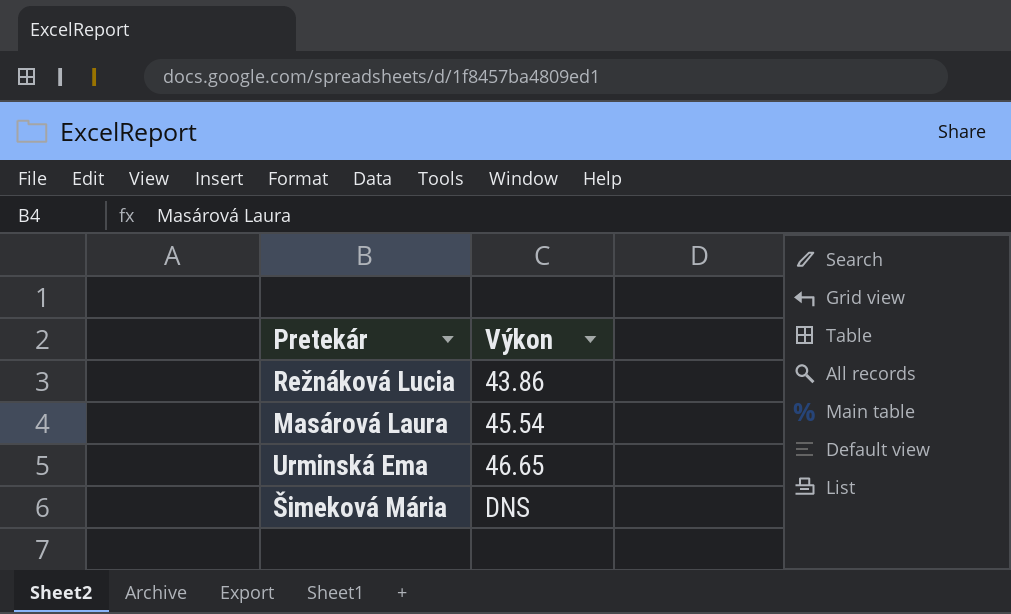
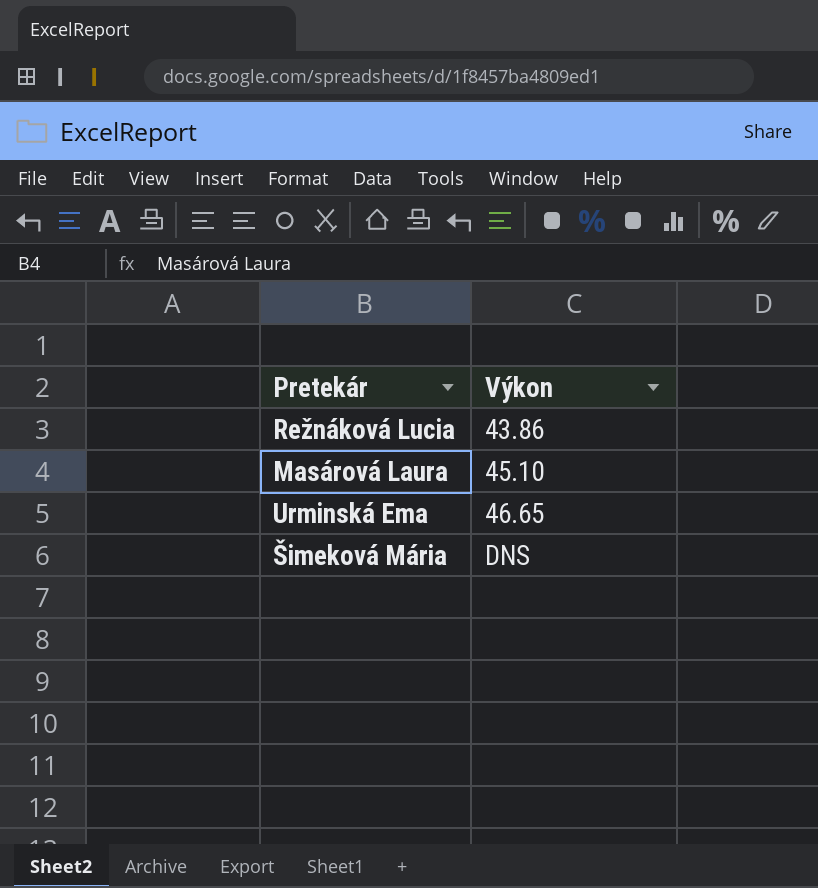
Masárová Laura | Výkon: 45.54 -> 45.10

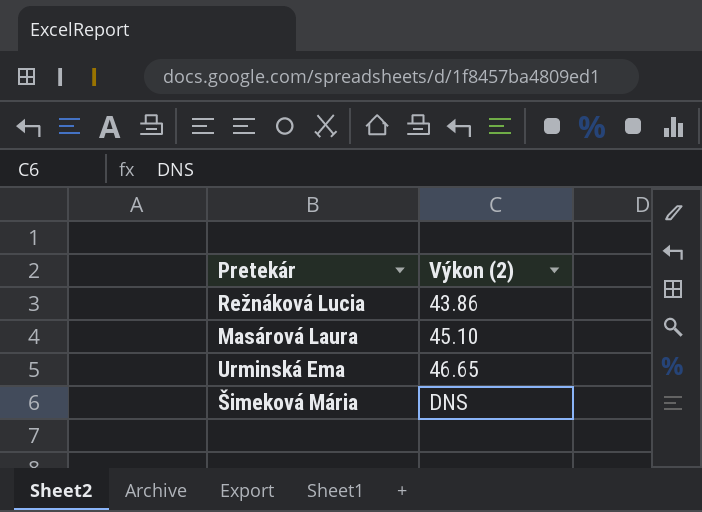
column name: Výkon -> Výkon (2)

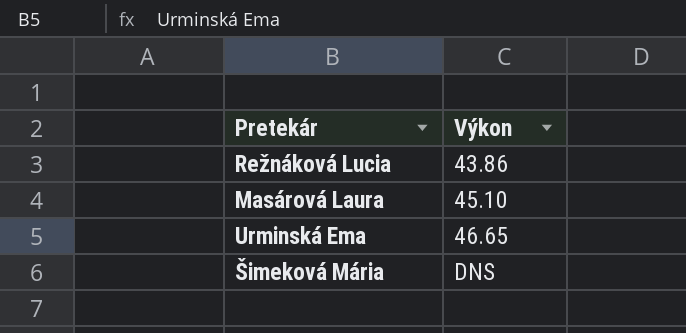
column name: Výkon (2) -> Výkon

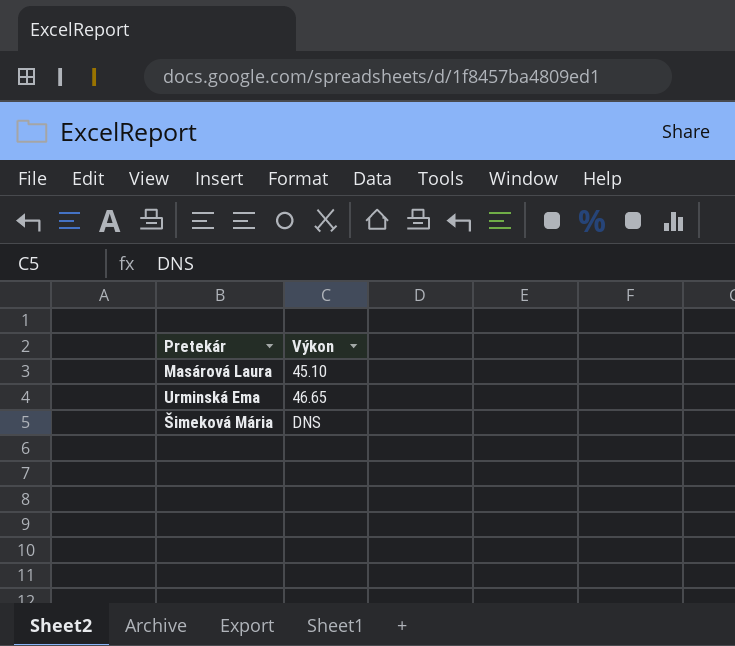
row Režnáková Lucia: 43.86 -> none

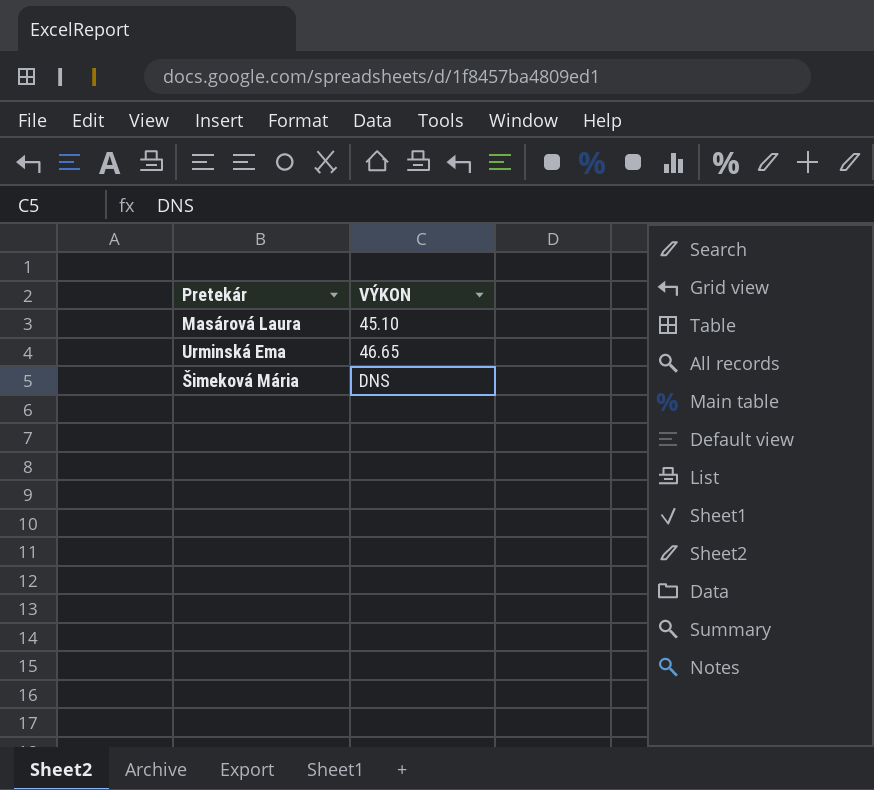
column name: Výkon -> VÝKON

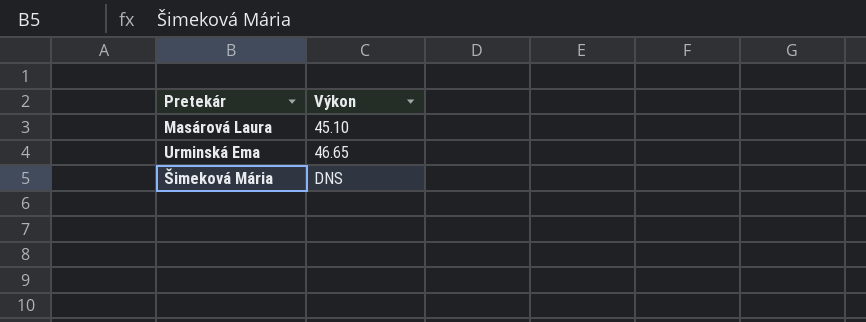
column name: VÝKON -> Výkon

